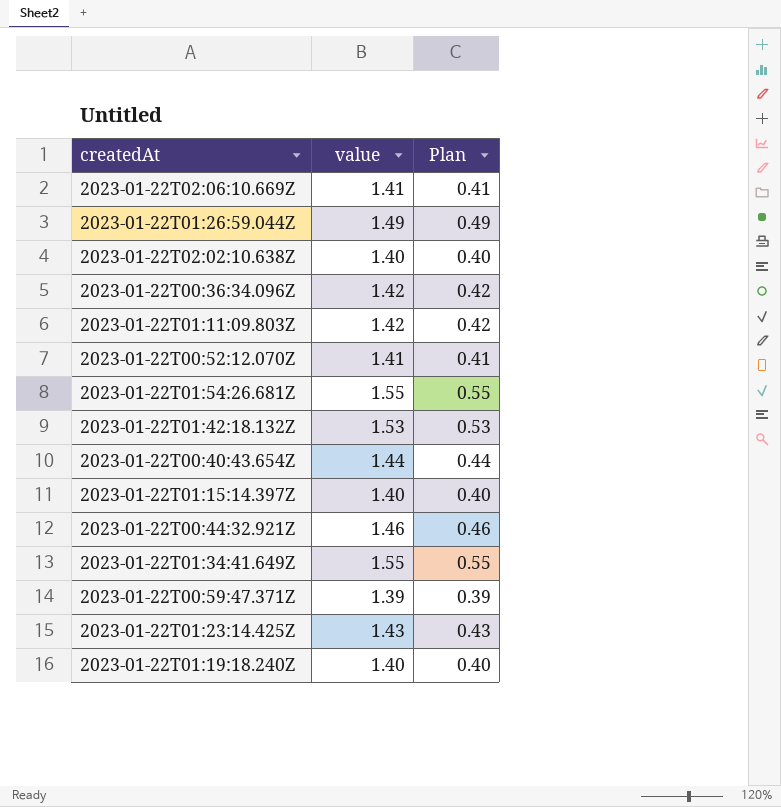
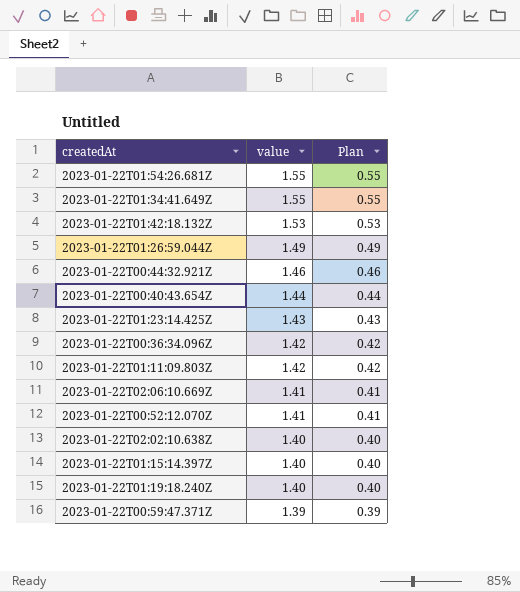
row order: none -> value descending

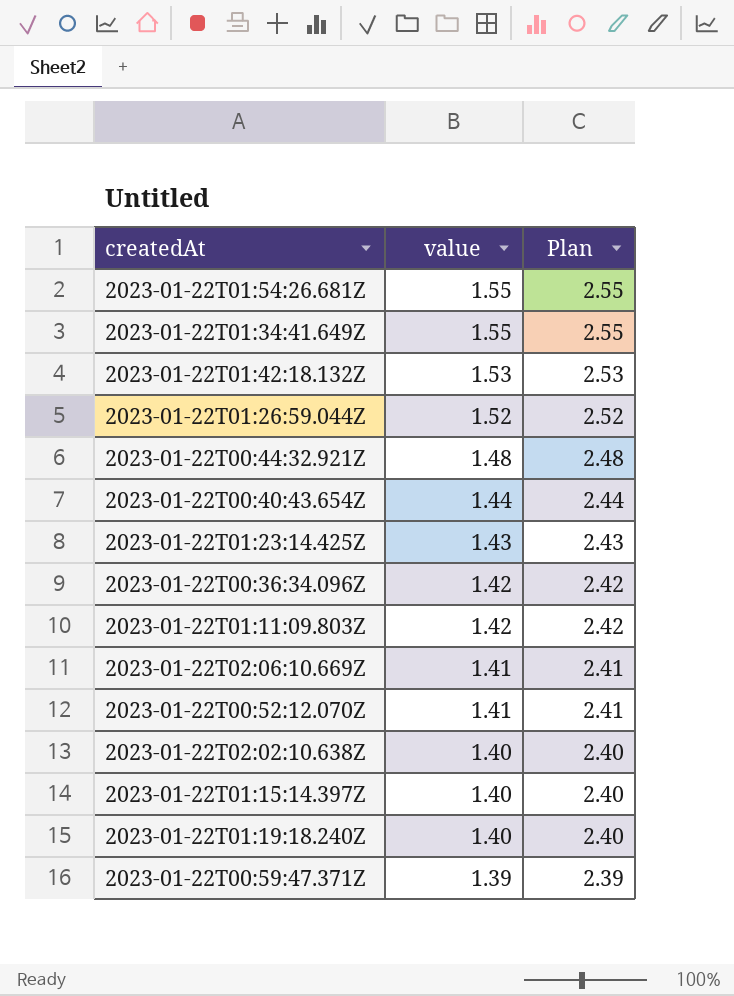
column Plan | formula: [value] - 1 -> [value] + 1
2023-01-22T01:26:59.044Z | value: 1.49 -> 1.52
2023-01-22T00:44:32.921Z | value: 1.46 -> 1.48

